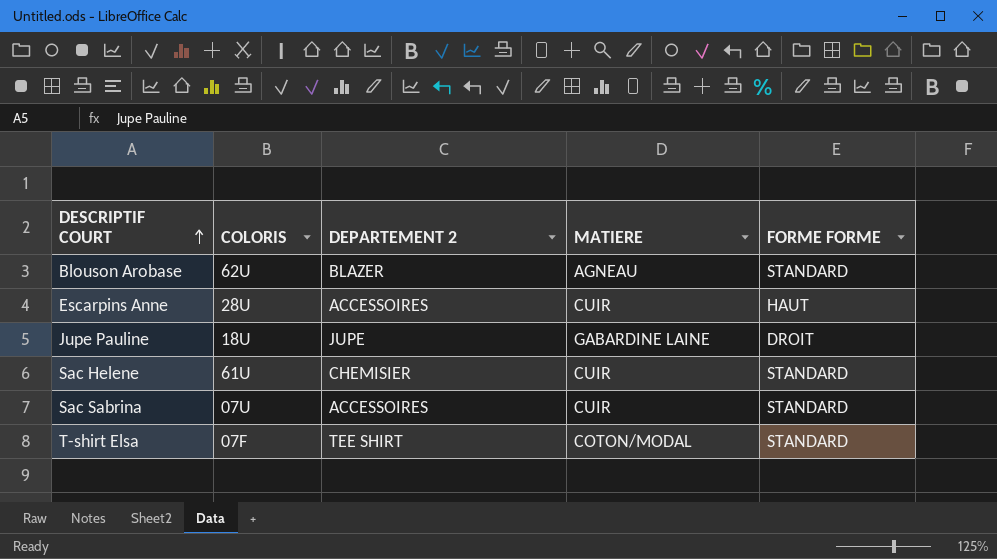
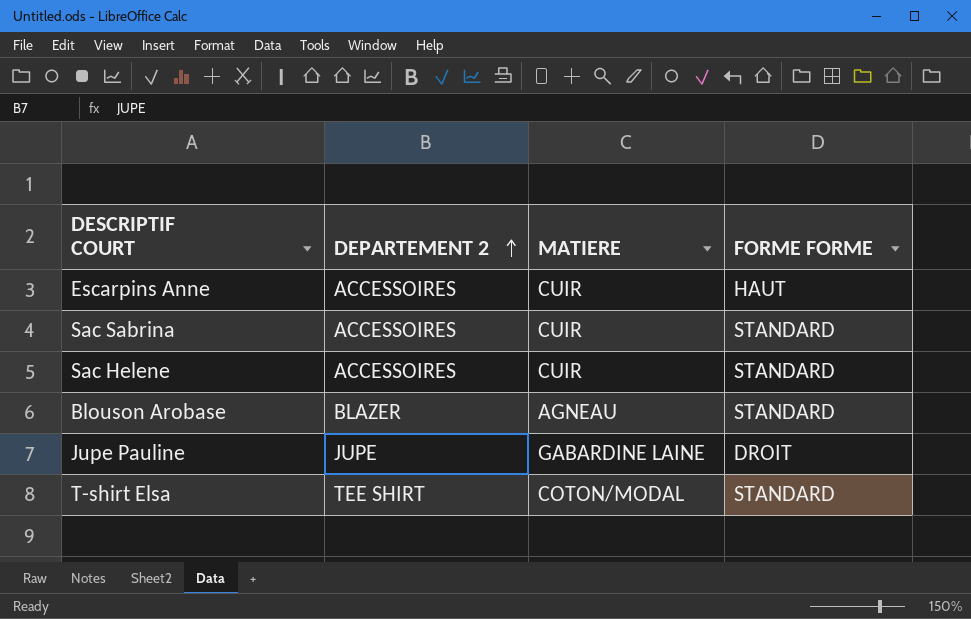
row order: DESCRIPTIF COURT ascending -> DEPARTEMENT 2 ascending
column COLORIS | position: 2 -> none
Sac Helene | DEPARTEMENT 2: CHEMISIER -> ACCESSOIRES

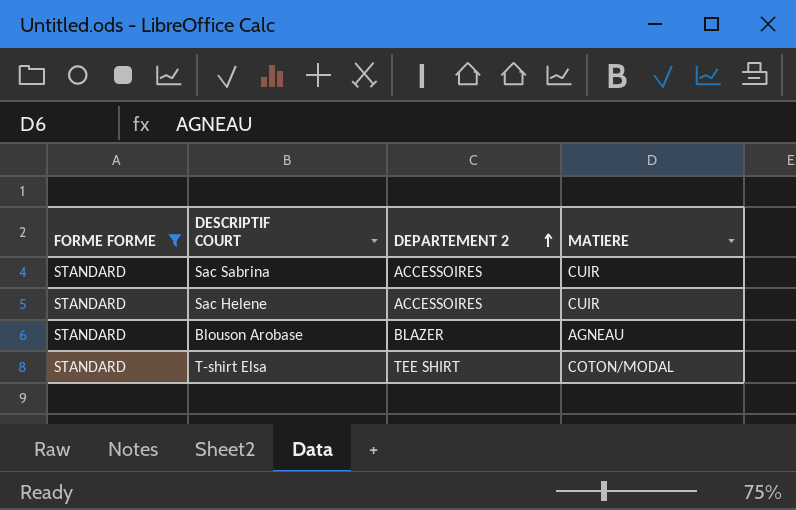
filter: none -> FORME FORME = STANDARD
column FORME FORME | position: 4 -> 1

